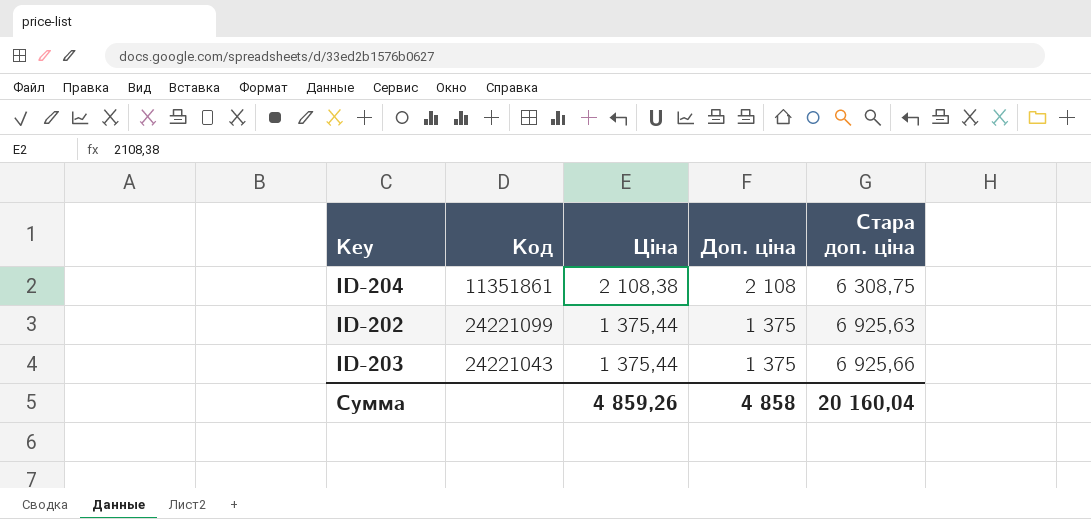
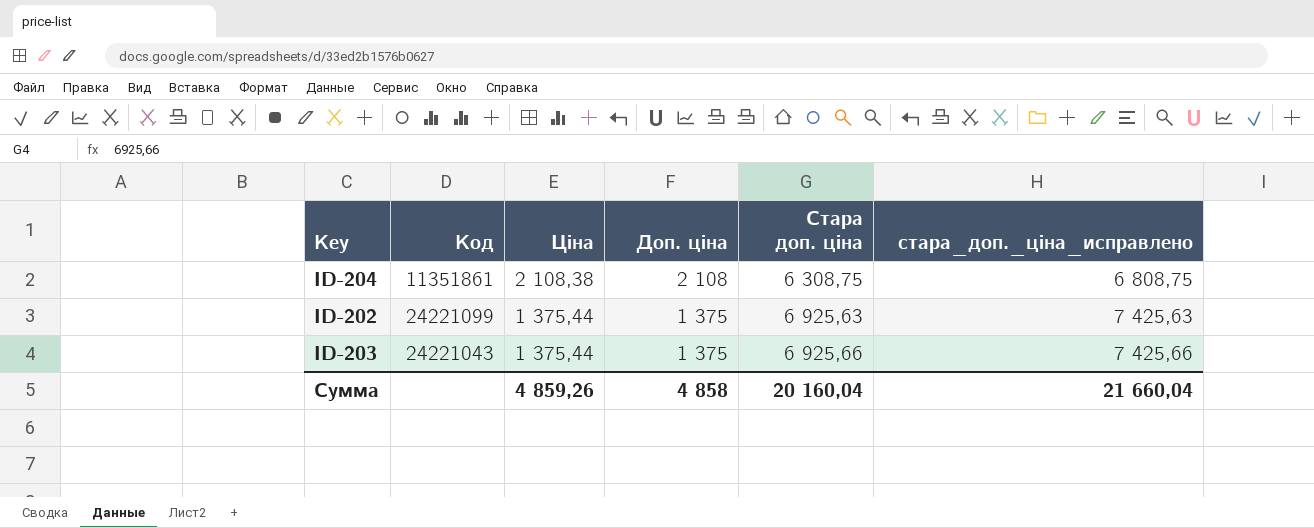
column стара_доп._ціна_исправлено | formula: none -> [Стара доп. ціна] + 500

